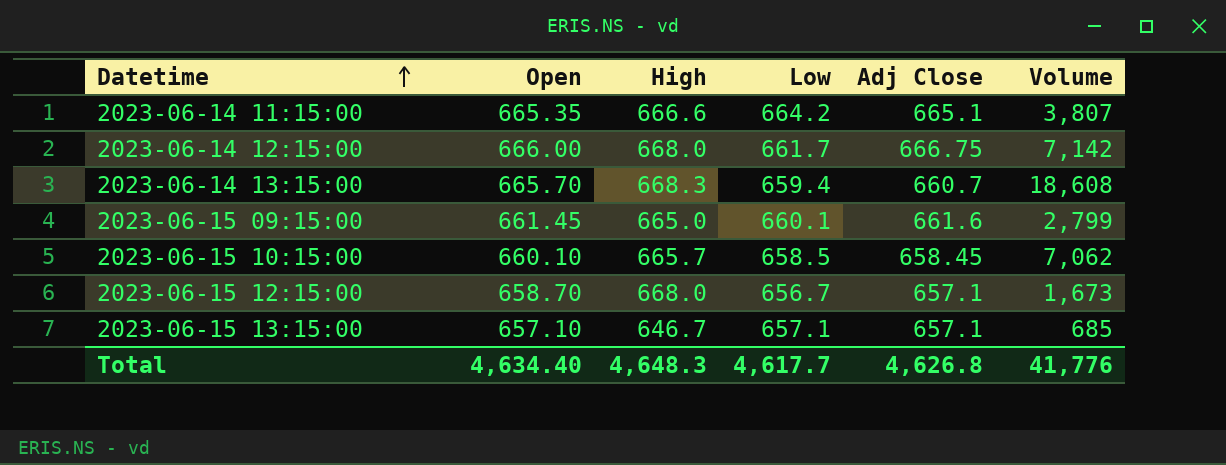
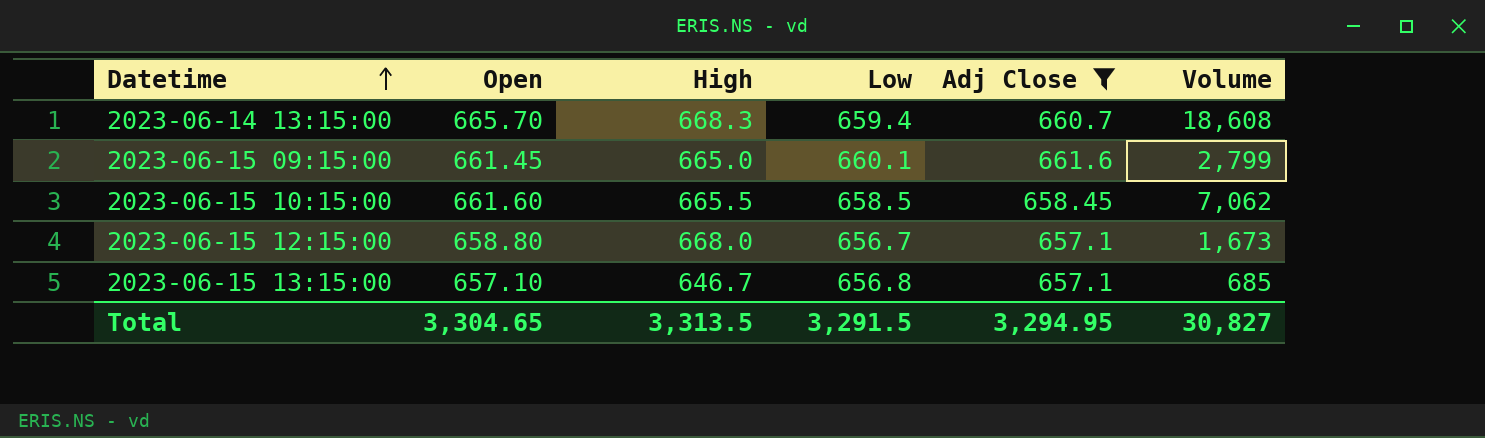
filter: none -> Adj Close <= 661.6
2023-06-15 10:15:00 | Open: 660.10 -> 661.60
2023-06-15 10:15:00 | High: 665.7 -> 665.5
2023-06-15 12:15:00 | Open: 658.70 -> 658.80
2023-06-15 13:15:00 | Low: 657.1 -> 656.8
Total | Open: 4,634.40 -> 3,304.65
Total | High: 4,648.3 -> 3,313.5
Total | Low: 4,617.7 -> 3,291.5
Total | Adj Close: 4,626.8 -> 3,294.95
Total | Volume: 41,776 -> 30,827

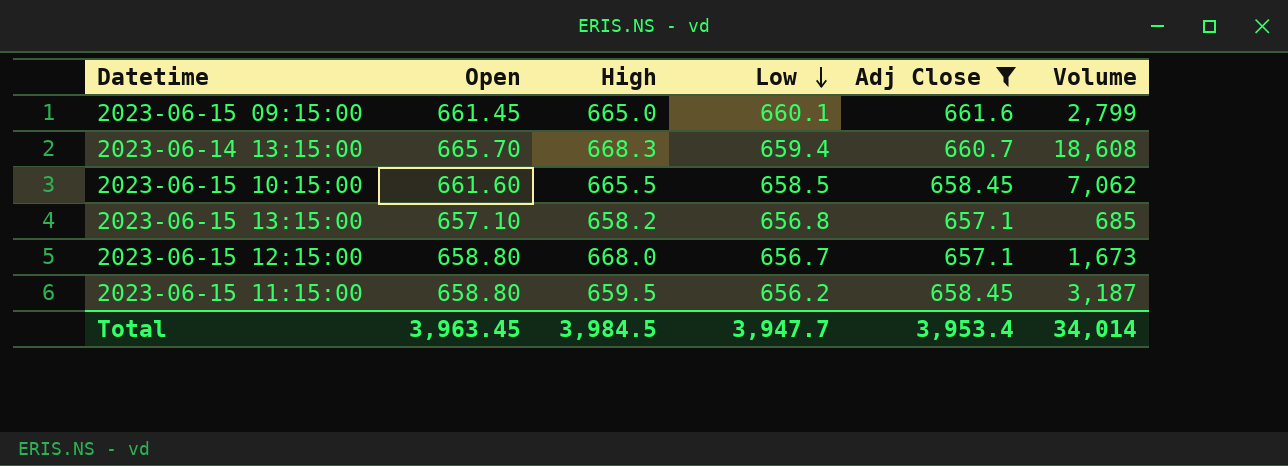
row order: Datetime ascending -> Low descending
2023-06-15 13:15:00 | High: 646.7 -> 658.2
row 2023-06-15 11:15:00: none -> 658.80 | 659.5 | 656.2 | 658.45 | 3,187
Total | Open: 3,304.65 -> 3,963.45
Total | High: 3,313.5 -> 3,984.5
Total | Low: 3,291.5 -> 3,947.7
Total | Adj Close: 3,294.95 -> 3,953.4
Total | Volume: 30,827 -> 34,014

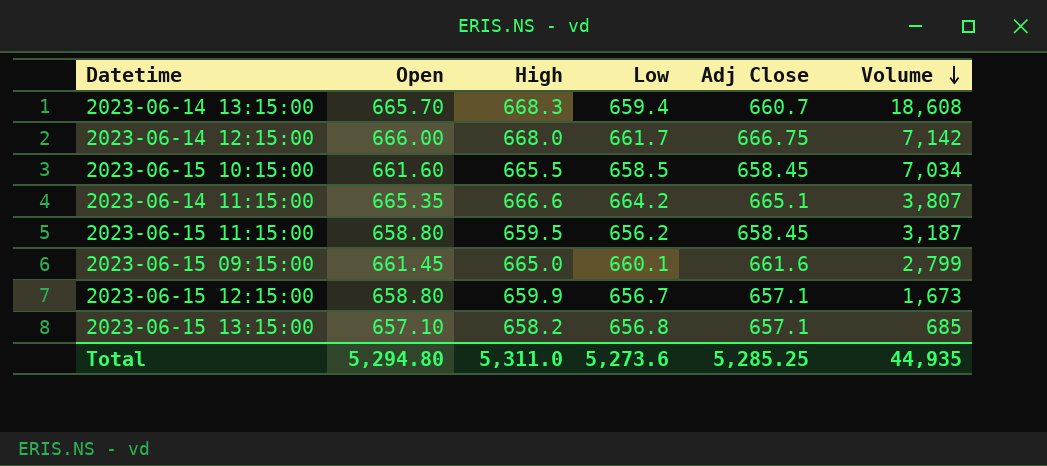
filter: Adj Close <= 661.6 -> none
row order: Low descending -> Volume descending
2023-06-15 10:15:00 | Volume: 7,062 -> 7,034
2023-06-15 12:15:00 | High: 668.0 -> 659.9
Total | Open: 3,963.45 -> 5,294.80
Total | High: 3,984.5 -> 5,311.0
Total | Low: 3,947.7 -> 5,273.6
Total | Adj Close: 3,953.4 -> 5,285.25
Total | Volume: 34,014 -> 44,935

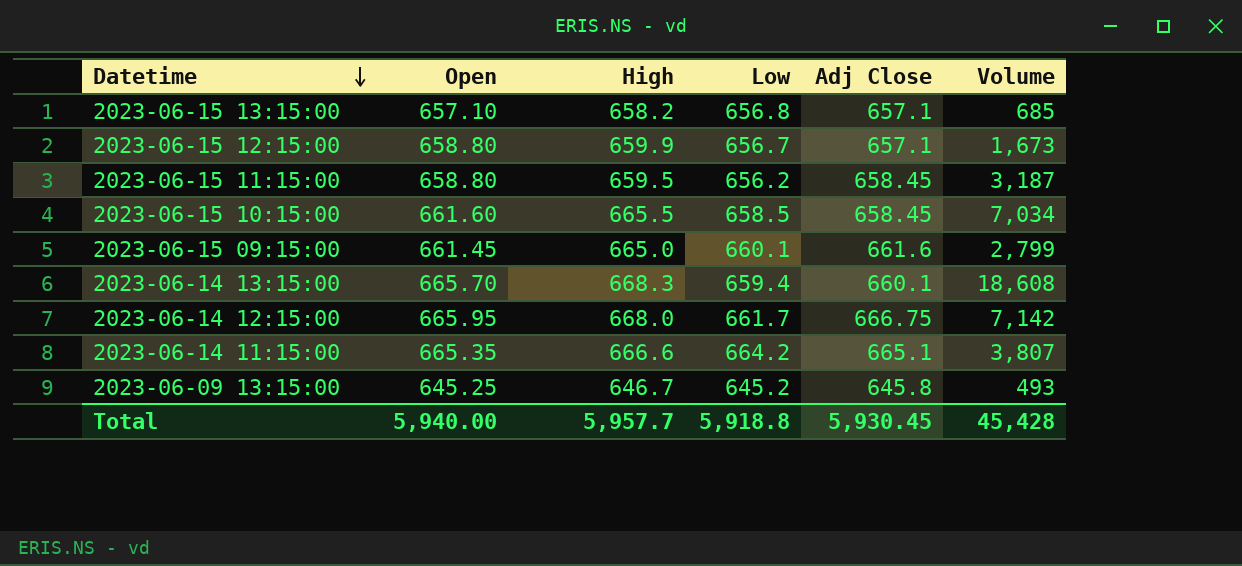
row order: Volume descending -> Datetime descending
2023-06-14 13:15:00 | Adj Close: 660.7 -> 660.1
2023-06-14 12:15:00 | Open: 666.00 -> 665.95
row 2023-06-09 13:15:00: none -> 645.25 | 646.7 | 645.2 | 645.8 | 493
Total | Open: 5,294.80 -> 5,940.00
Total | High: 5,311.0 -> 5,957.7
Total | Low: 5,273.6 -> 5,918.8
Total | Adj Close: 5,285.25 -> 5,930.45
Total | Volume: 44,935 -> 45,428

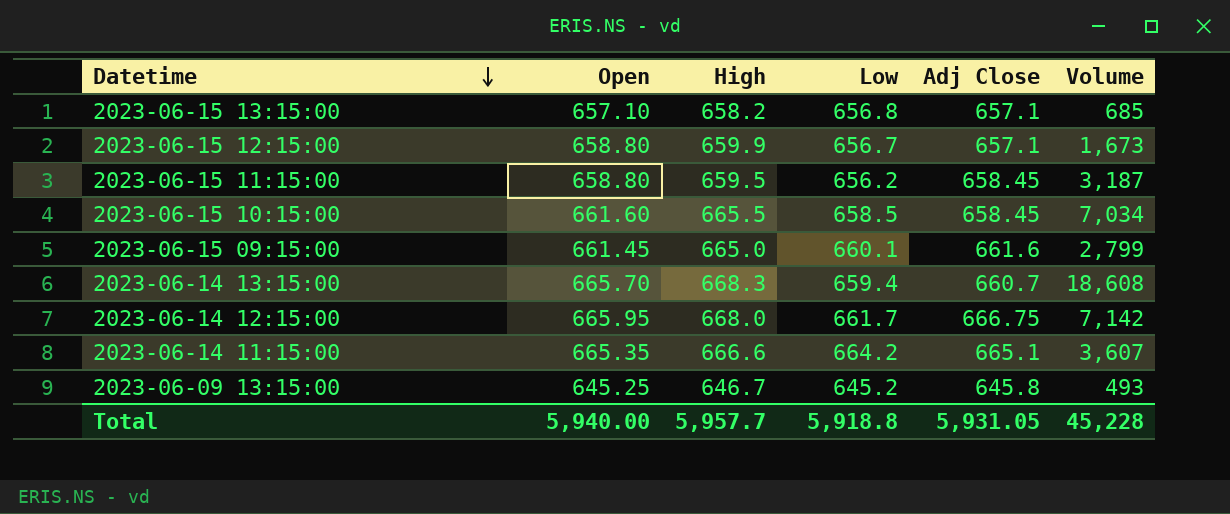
2023-06-14 13:15:00 | Adj Close: 660.1 -> 660.7
2023-06-14 11:15:00 | Volume: 3,807 -> 3,607
Total | Adj Close: 5,930.45 -> 5,931.05
Total | Volume: 45,428 -> 45,228

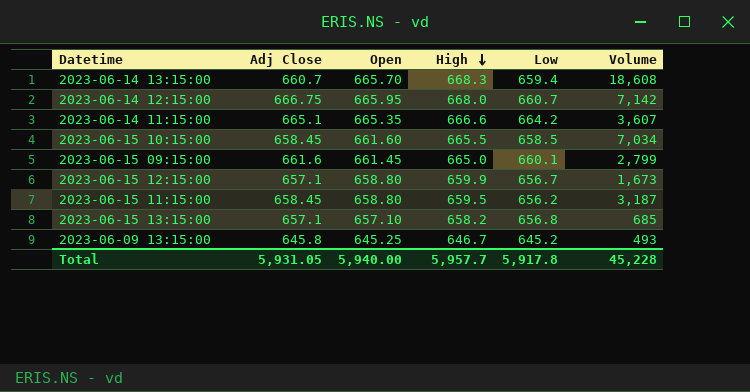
row order: Datetime descending -> High descending
column Adj Close | position: 5 -> 2
2023-06-14 12:15:00 | Low: 661.7 -> 660.7
Total | Low: 5,918.8 -> 5,917.8

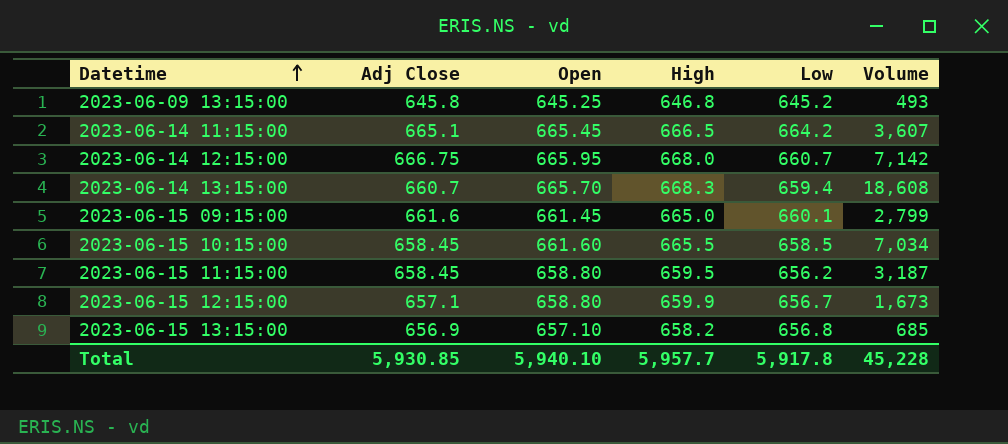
row order: High descending -> Datetime ascending
2023-06-09 13:15:00 | High: 646.7 -> 646.8
2023-06-14 11:15:00 | Open: 665.35 -> 665.45
2023-06-14 11:15:00 | High: 666.6 -> 666.5
2023-06-15 13:15:00 | Adj Close: 657.1 -> 656.9
Total | Adj Close: 5,931.05 -> 5,930.85
Total | Open: 5,940.00 -> 5,940.10

